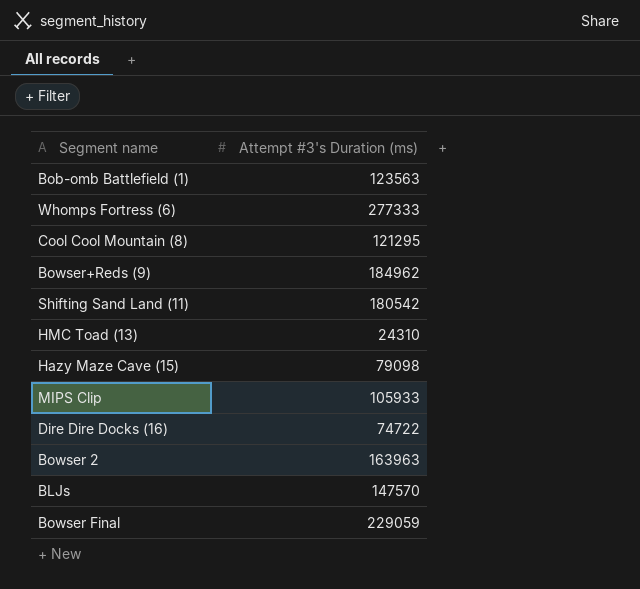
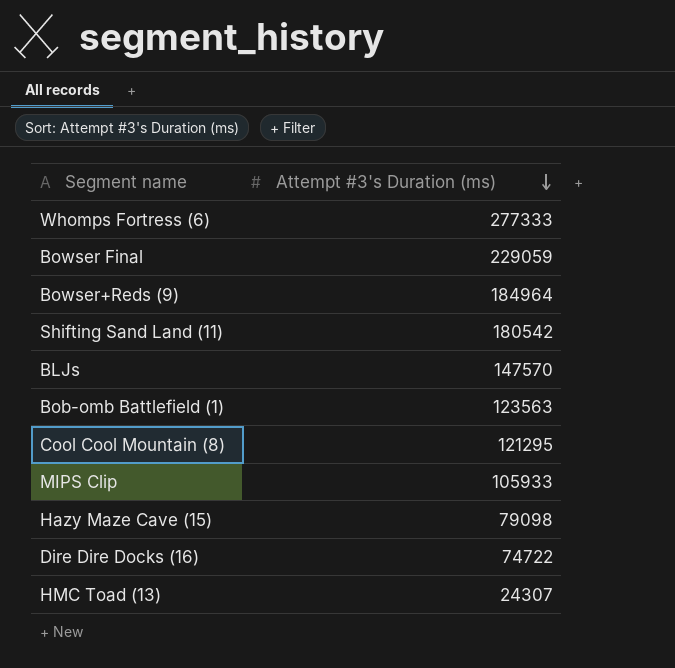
row order: none -> Attempt #3's Duration (ms) descending
row Bowser 2: 163963 -> none
Bowser+Reds (9) | Attempt #3's Duration (ms): 184962 -> 184964
HMC Toad (13) | Attempt #3's Duration (ms): 24310 -> 24307

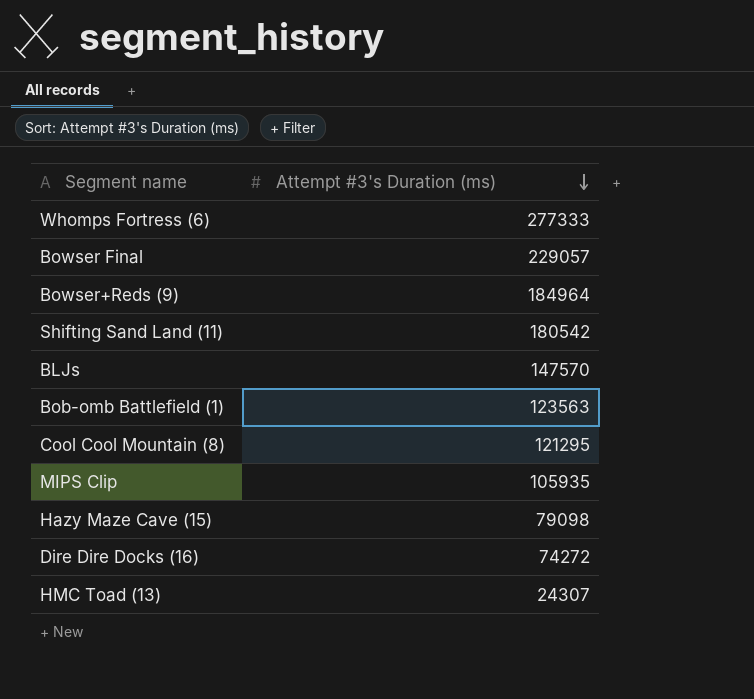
Bowser Final | Attempt #3's Duration (ms): 229059 -> 229057
MIPS Clip | Attempt #3's Duration (ms): 105933 -> 105935
Dire Dire Docks (16) | Attempt #3's Duration (ms): 74722 -> 74272

